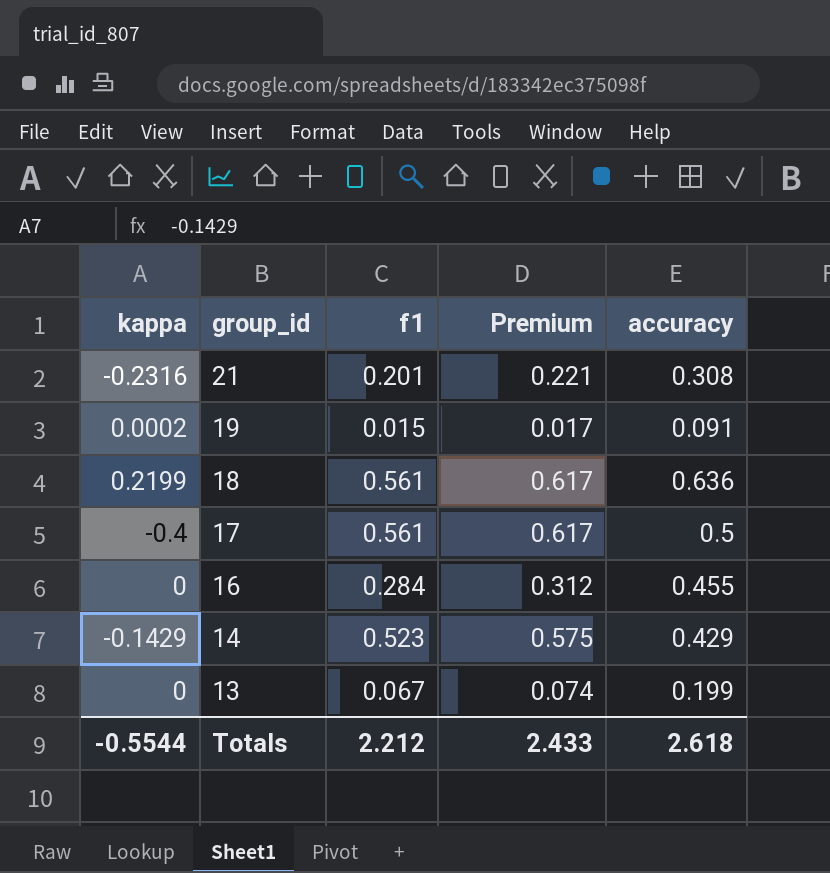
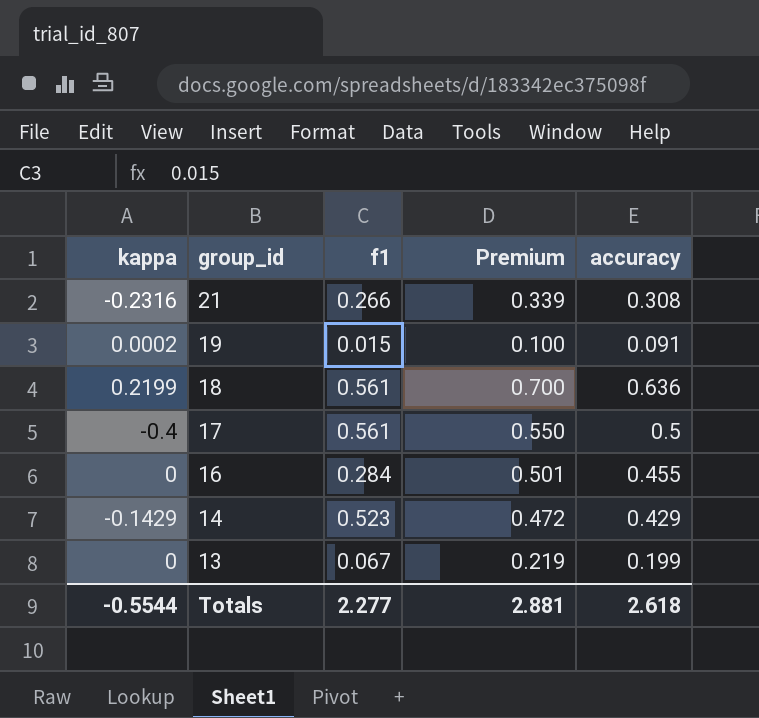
column Premium | formula: [f1] * 1.1 -> [accuracy] * 1.1
21 | f1: 0.201 -> 0.266
Totals | f1: 2.212 -> 2.277
Totals | Premium: 2.433 -> 2.881

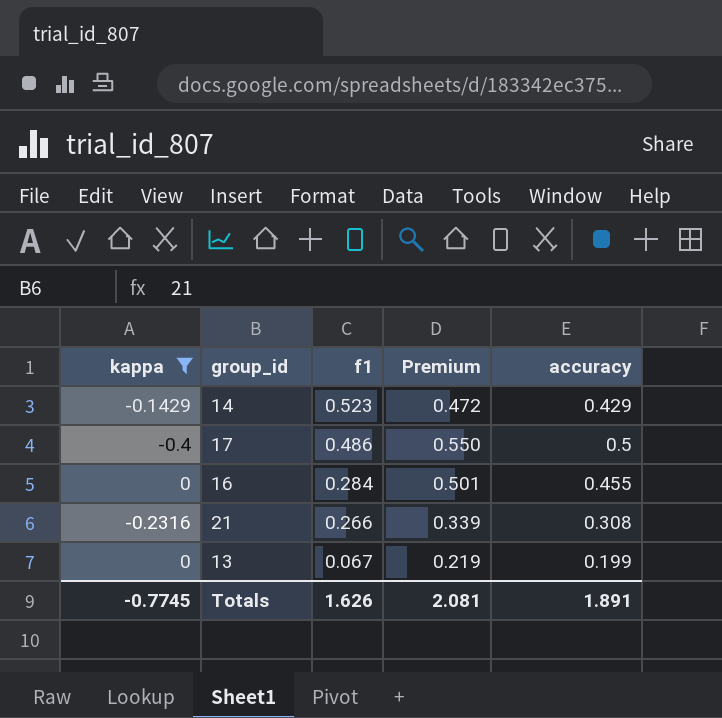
filter: none -> kappa <= 0
row order: group_id descending -> f1 descending
17 | f1: 0.561 -> 0.486
Totals | kappa: -0.5544 -> -0.7745
Totals | f1: 2.277 -> 1.626
Totals | Premium: 2.881 -> 2.081
Totals | accuracy: 2.618 -> 1.891

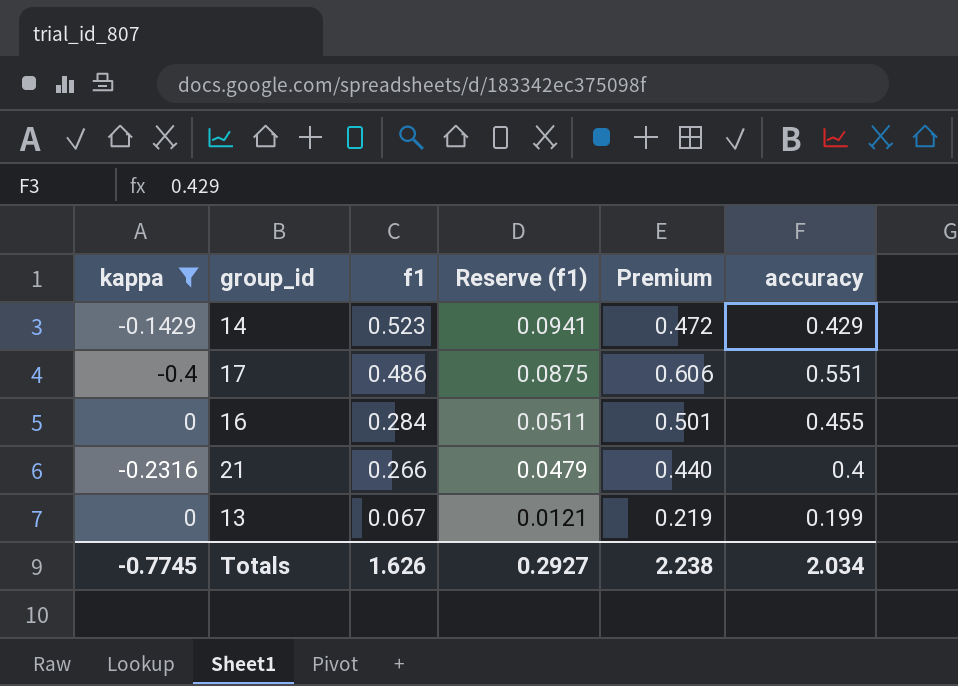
column Reserve (f1) | formula: none -> [f1] * 0.18
17 | Premium: 0.550 -> 0.606
17 | accuracy: 0.5 -> 0.551
21 | Premium: 0.339 -> 0.440
21 | accuracy: 0.308 -> 0.4
Totals | Premium: 2.081 -> 2.238
Totals | accuracy: 1.891 -> 2.034

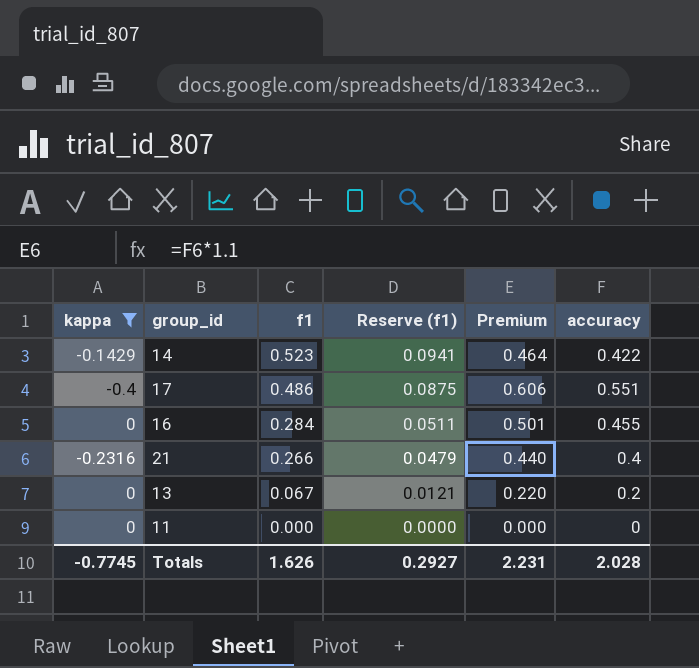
14 | Premium: 0.472 -> 0.464
14 | accuracy: 0.429 -> 0.422
13 | Premium: 0.219 -> 0.220
13 | accuracy: 0.199 -> 0.2
row 11: none -> 0 | 0.000 | 0.0000 | 0.000 | 0
Totals | Premium: 2.238 -> 2.231
Totals | accuracy: 2.034 -> 2.028

